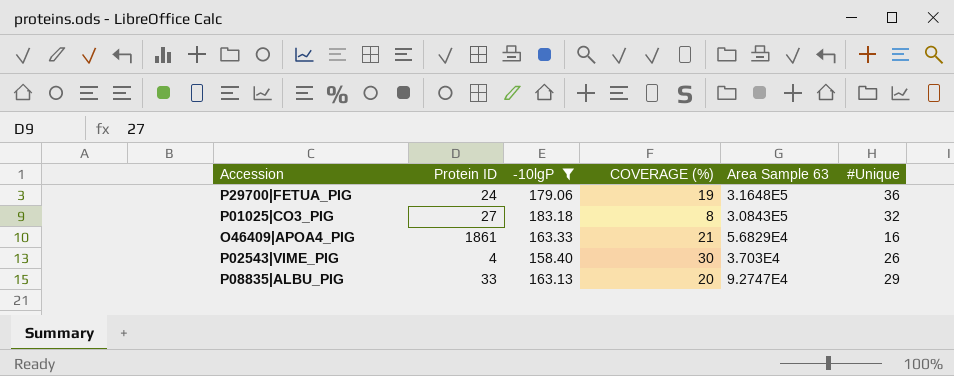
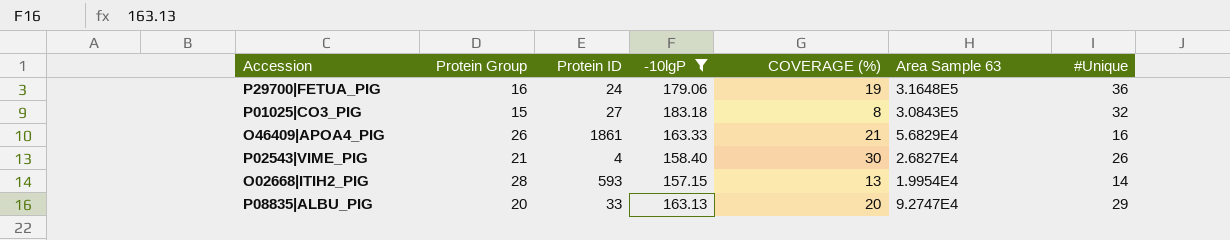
column Protein Group | position: none -> 2
P02543|VIME_PIG | Area Sample 63: 3.703E4 -> 2.6827E4
row O02668|ITIH2_PIG: none -> 28 | 593 | 157.15 | 13 | 1.9954E4 | 14

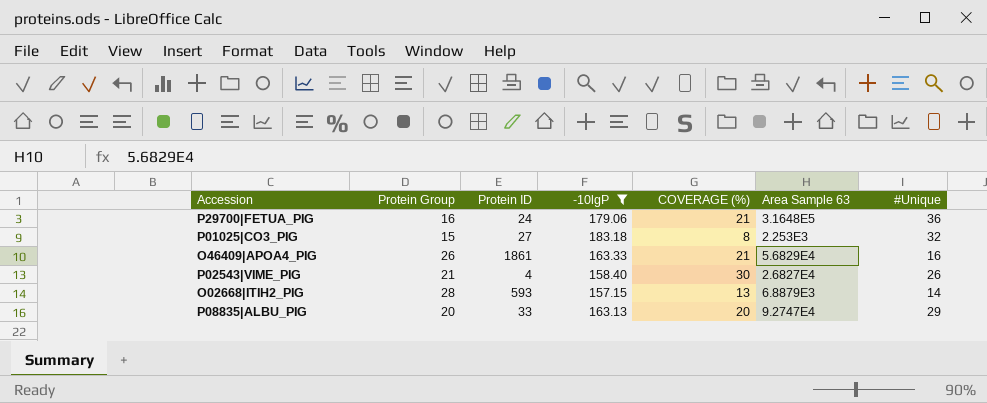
P29700|FETUA_PIG | COVERAGE (%): 19 -> 21
P01025|CO3_PIG | Area Sample 63: 3.0843E5 -> 2.253E3
O02668|ITIH2_PIG | Area Sample 63: 1.9954E4 -> 6.8879E3

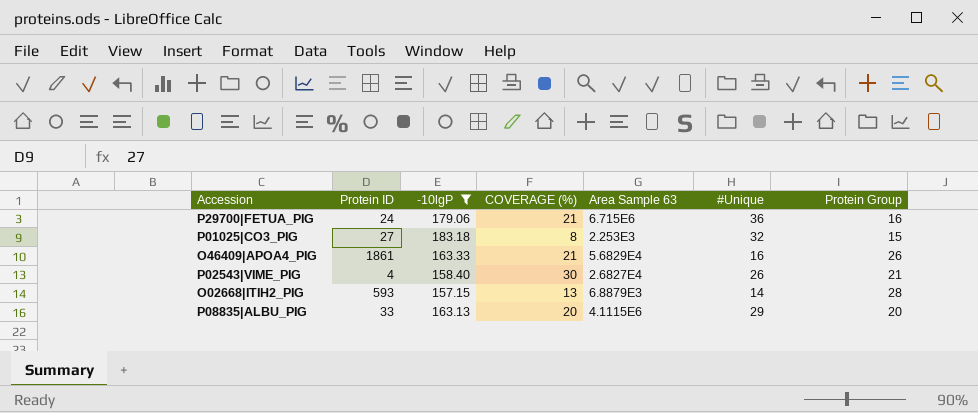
column Protein Group | position: 2 -> 7
P29700|FETUA_PIG | Area Sample 63: 3.1648E5 -> 6.715E6
P08835|ALBU_PIG | Area Sample 63: 9.2747E4 -> 4.1115E6

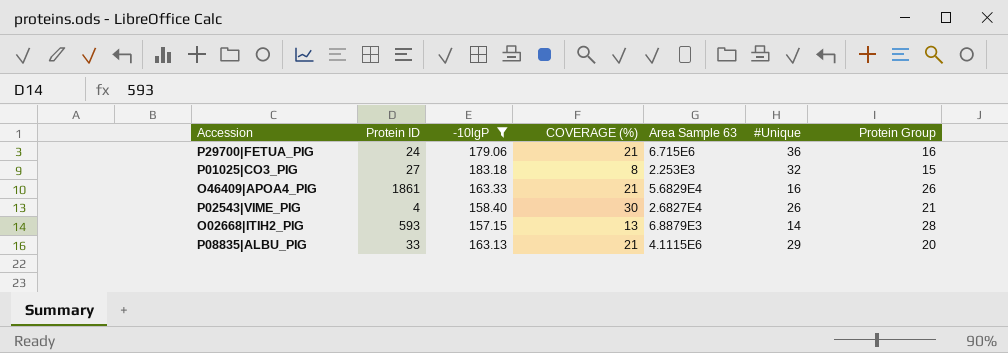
P08835|ALBU_PIG | COVERAGE (%): 20 -> 21

